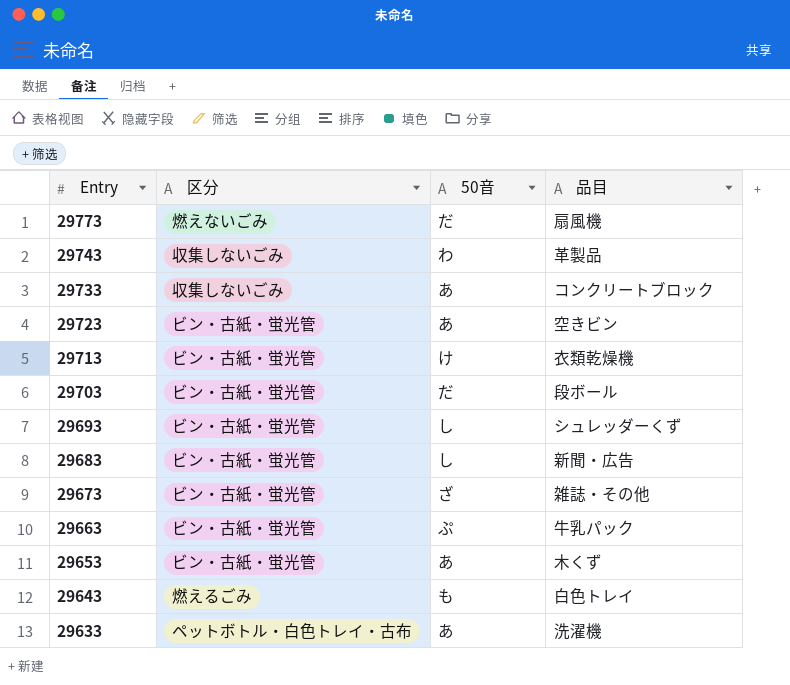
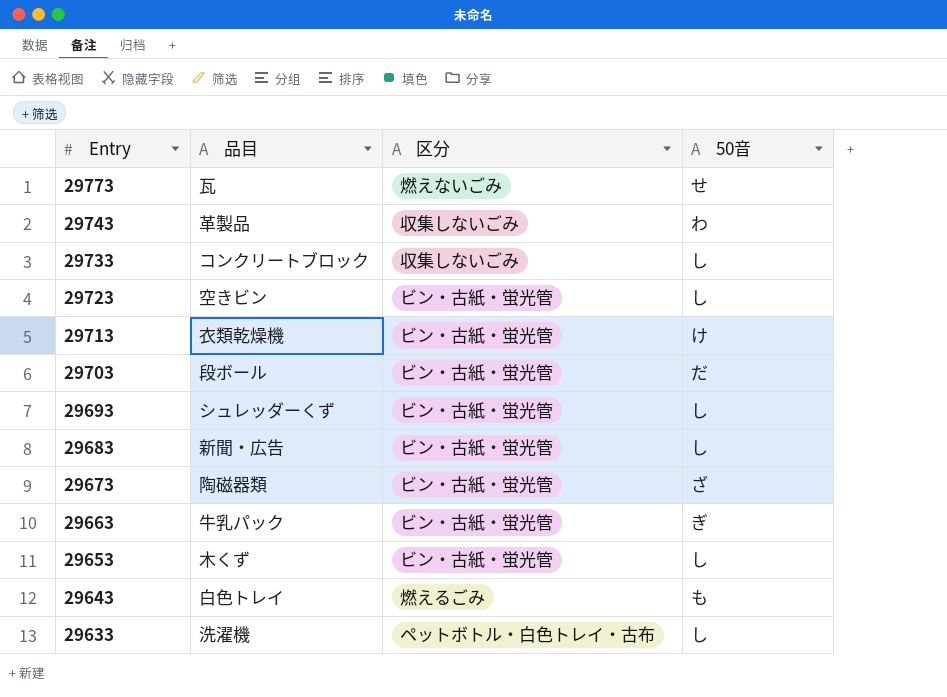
column 品目 | position: 4 -> 2
29773 | 品目: 扇風機 -> 瓦
29773 | 50音: だ -> せ
29733 | 50音: あ -> し
29723 | 50音: あ -> し
29673 | 品目: 雑誌・その他 -> 陶磁器類
29663 | 50音: ぷ -> ぎ
29653 | 50音: あ -> し
29633 | 50音: あ -> し

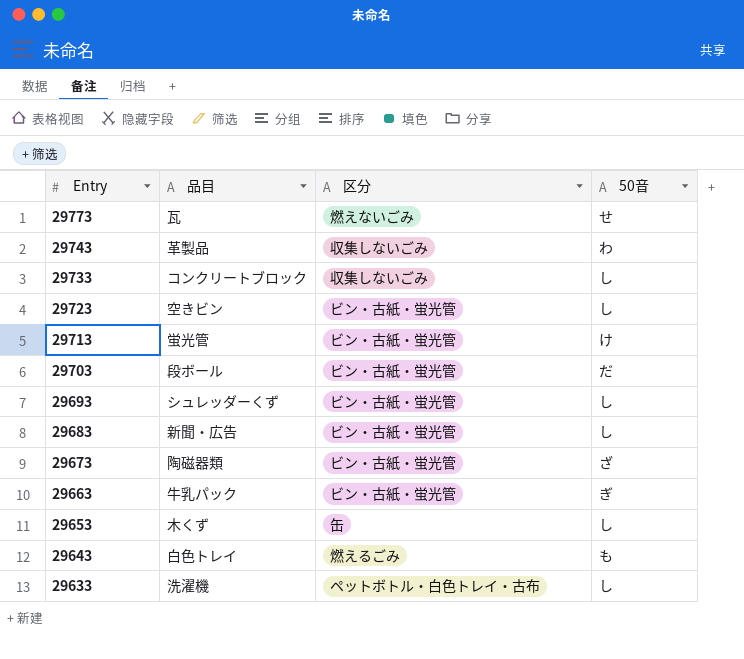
29713 | 品目: 衣類乾燥機 -> 蛍光管
29653 | 区分: ビン・古紙・蛍光管 -> 缶

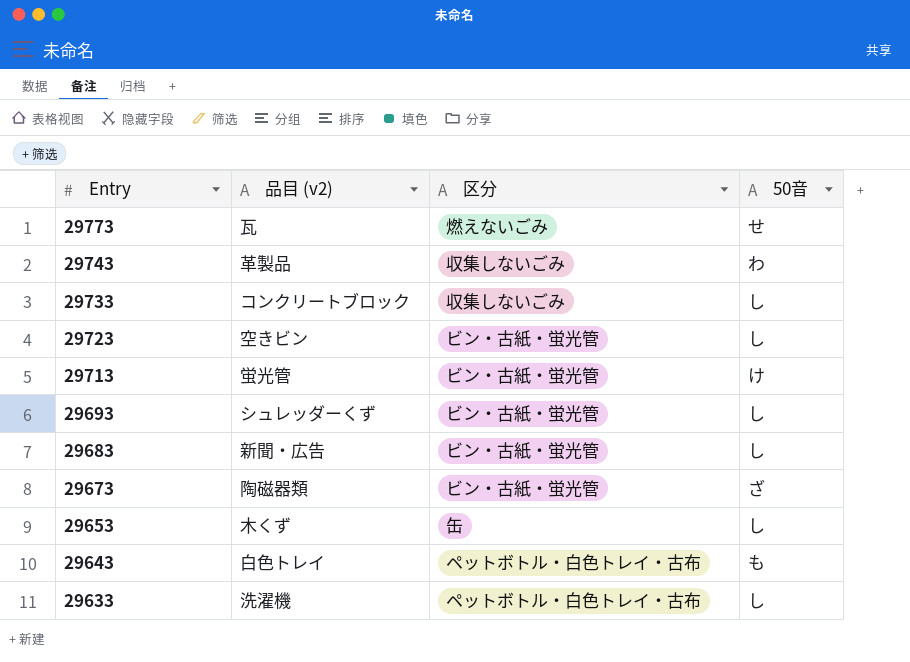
column name: 品目 -> 品目 (v2)
row 29703: 段ボール | ビン・古紙・蛍光管 | だ -> none
row 29663: 牛乳パック | ビン・古紙・蛍光管 | ぎ -> none
29643 | 区分: 燃えるごみ -> ペットボトル・白色トレイ・古布

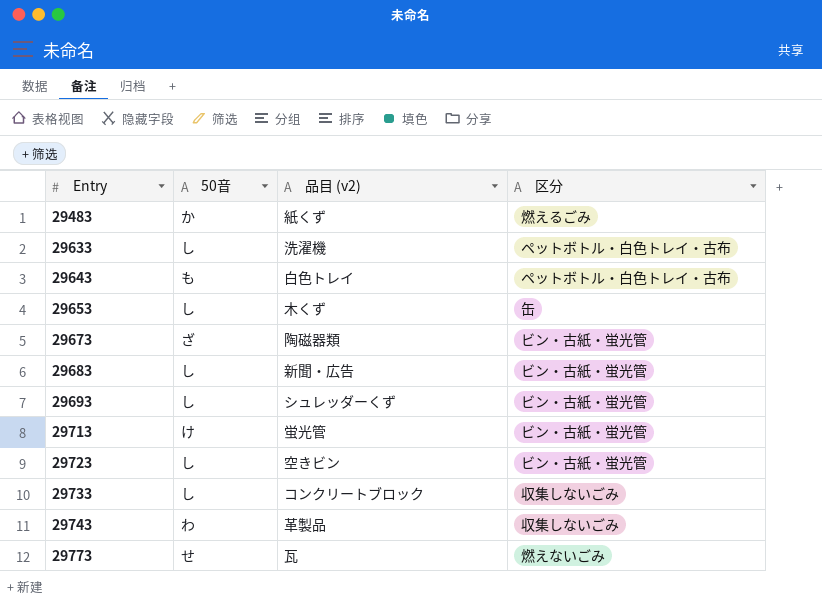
row order: Entry descending -> Entry ascending
column 50音 | position: 4 -> 2
row 29483: none -> か | 紙くず | 燃えるごみ

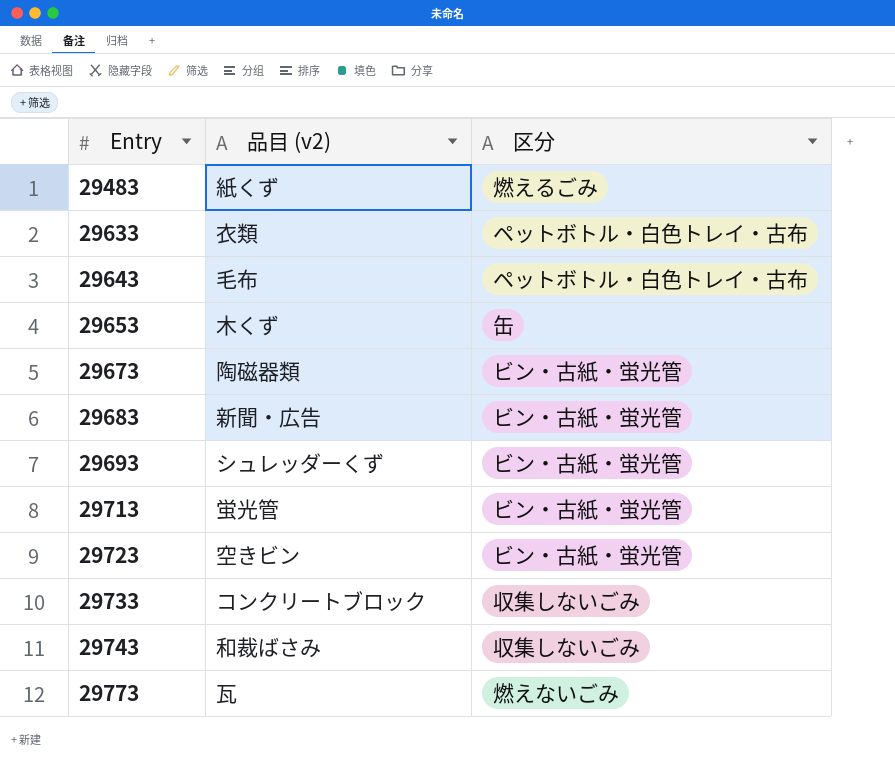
column 50音 | position: 2 -> none
29633 | 品目 (v2): 洗濯機 -> 衣類
29643 | 品目 (v2): 白色トレイ -> 毛布
29743 | 品目 (v2): 革製品 -> 和裁ばさみ

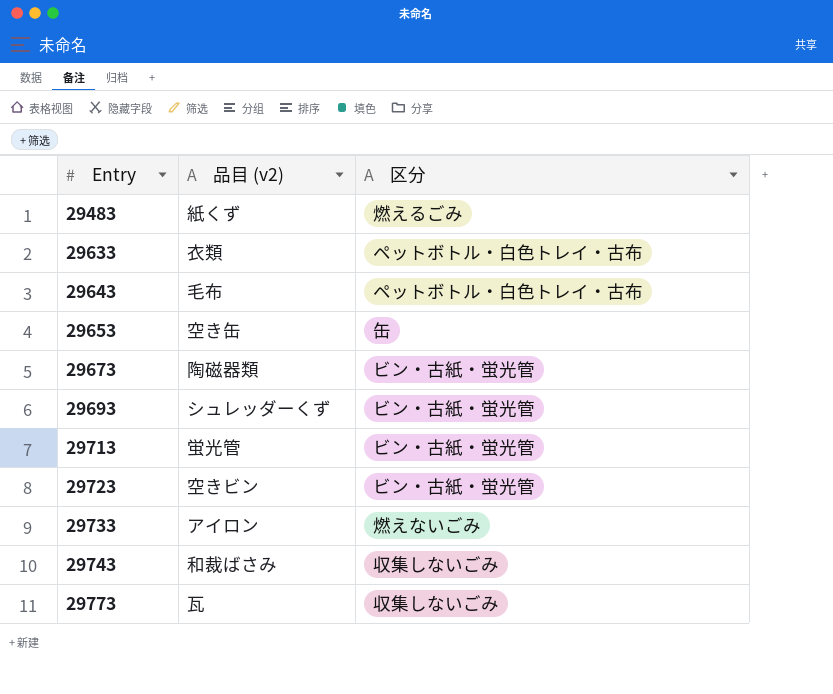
row 29683: 新聞・広告 | ビン・古紙・蛍光管 -> none
29653 | 品目 (v2): 木くず -> 空き缶
29733 | 品目 (v2): コンクリートブロック -> アイロン
29733 | 区分: 収集しないごみ -> 燃えないごみ
29773 | 区分: 燃えないごみ -> 収集しないごみ

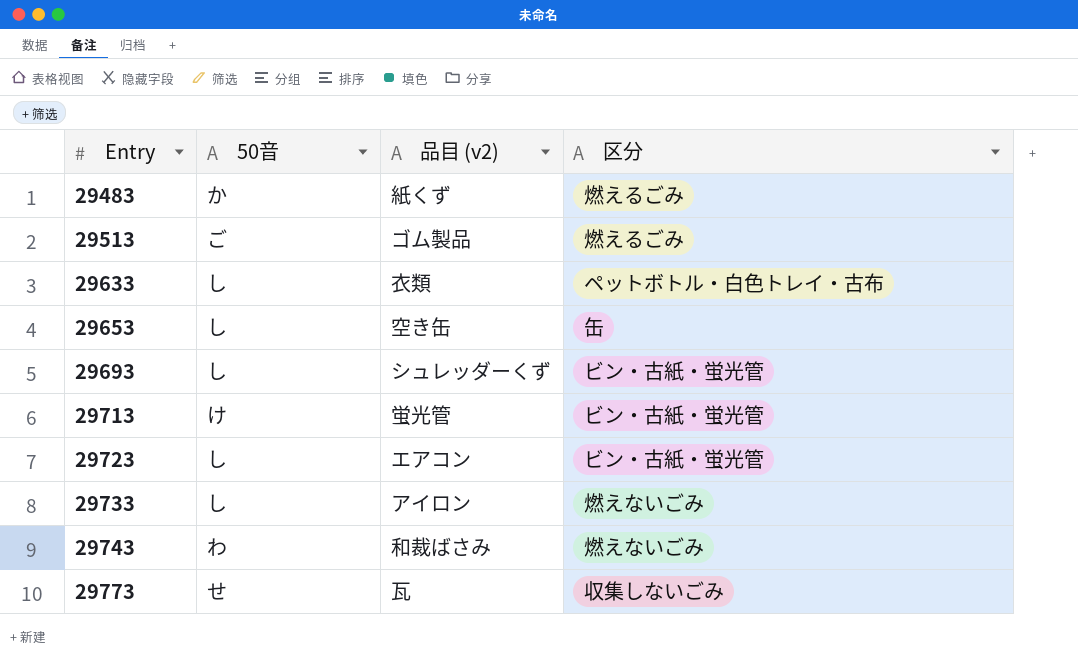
column 50音 | position: none -> 2
row 29643: 毛布 | ペットボトル・白色トレイ・古布 -> none
row 29673: 陶磁器類 | ビン・古紙・蛍光管 -> none
row 29513: none -> ご | ゴム製品 | 燃えるごみ
29723 | 品目 (v2): 空きビン -> エアコン
29743 | 区分: 収集しないごみ -> 燃えないごみ

